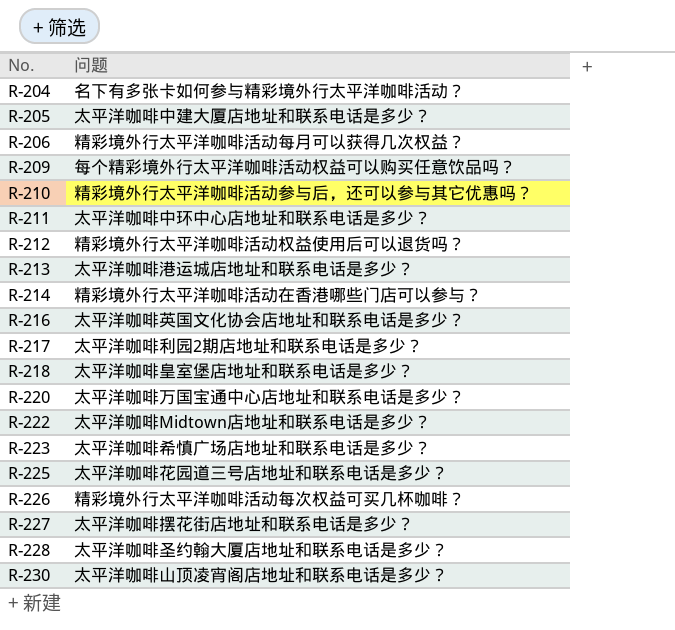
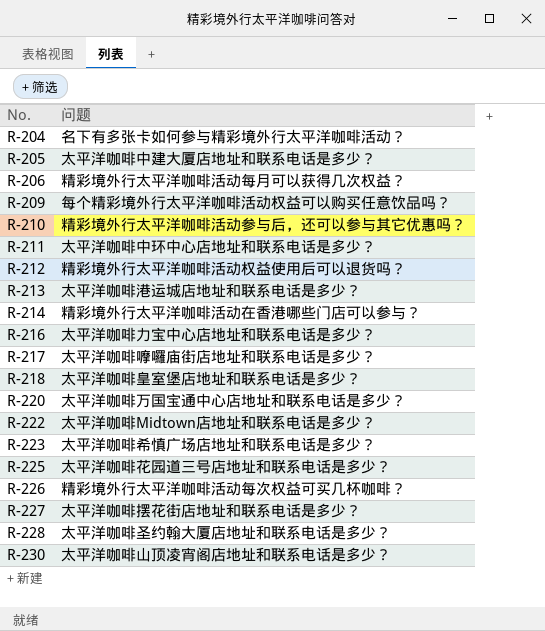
R-216 | 问题: 太平洋咖啡英国文化协会店地址和联系电话是多少？ -> 太平洋咖啡力宝中心店地址和联系电话是多少？
R-217 | 问题: 太平洋咖啡利园2期店地址和联系电话是多少？ -> 太平洋咖啡嚤囉庙街店地址和联系电话是多少？

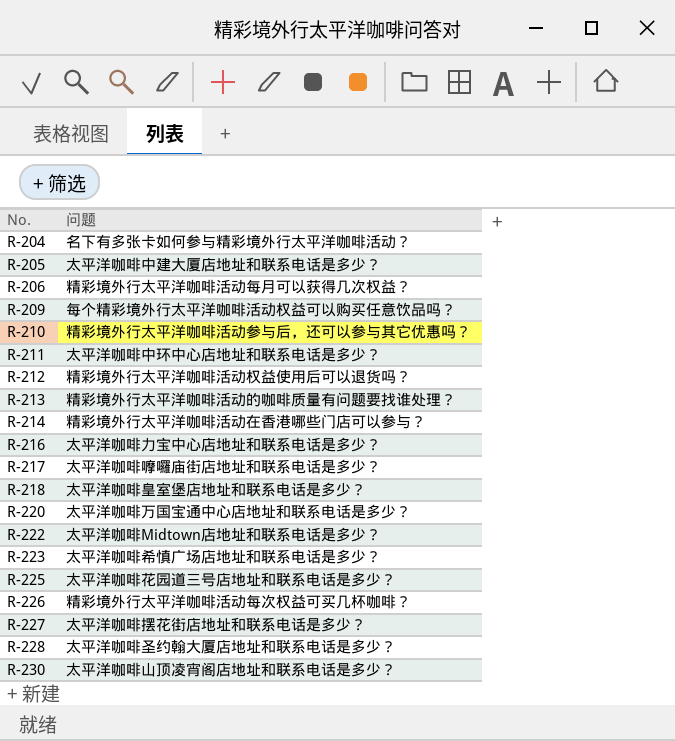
R-213 | 问题: 太平洋咖啡港运城店地址和联系电话是多少？ -> 精彩境外行太平洋咖啡活动的咖啡质量有问题要找谁处理？

